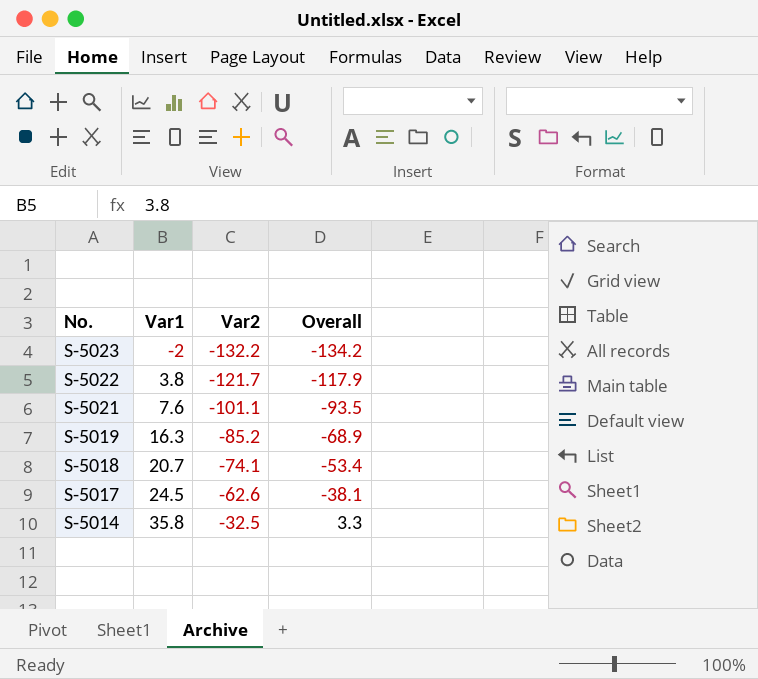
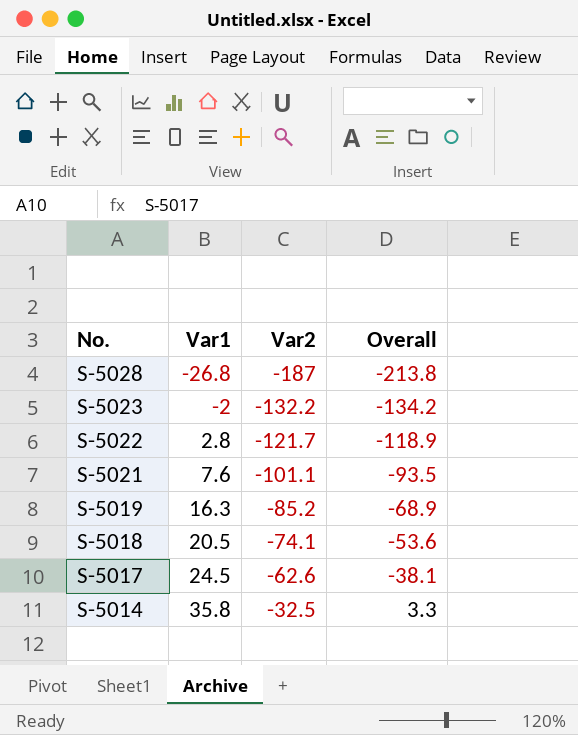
row S-5028: none -> -26.8 | -187 | -213.8
S-5022 | Var1: 3.8 -> 2.8
S-5022 | Overall: -117.9 -> -118.9
S-5018 | Var1: 20.7 -> 20.5
S-5018 | Overall: -53.4 -> -53.6

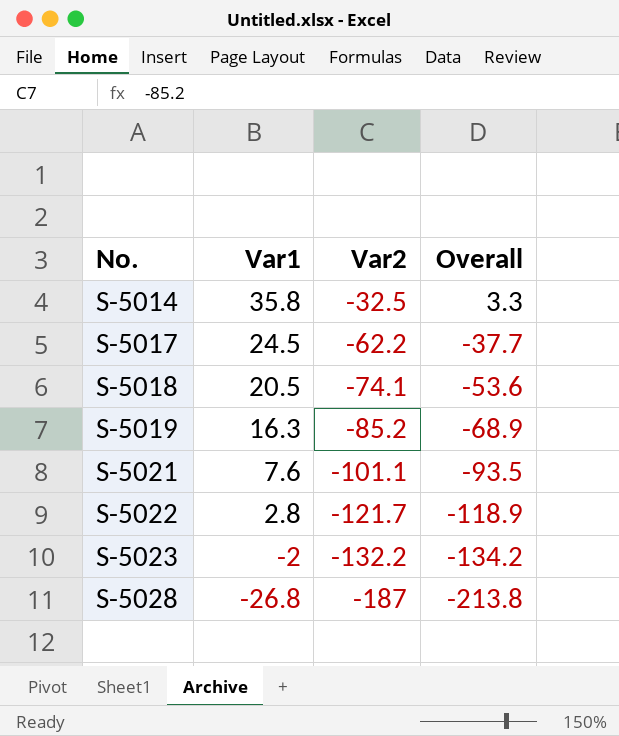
row order: No. descending -> No. ascending
S-5017 | Var2: -62.6 -> -62.2
S-5017 | Overall: -38.1 -> -37.7

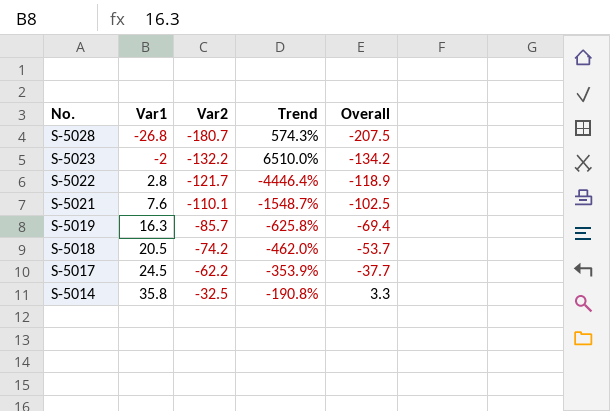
row order: No. ascending -> No. descending
column Trend | formula: none -> ([Var2] - [Var1]) / [Var1]
S-5028 | Var2: -187 -> -180.7
S-5028 | Overall: -213.8 -> -207.5
S-5021 | Var2: -101.1 -> -110.1
S-5021 | Overall: -93.5 -> -102.5
S-5019 | Var2: -85.2 -> -85.7
S-5019 | Overall: -68.9 -> -69.4
S-5018 | Var2: -74.1 -> -74.2
S-5018 | Overall: -53.6 -> -53.7

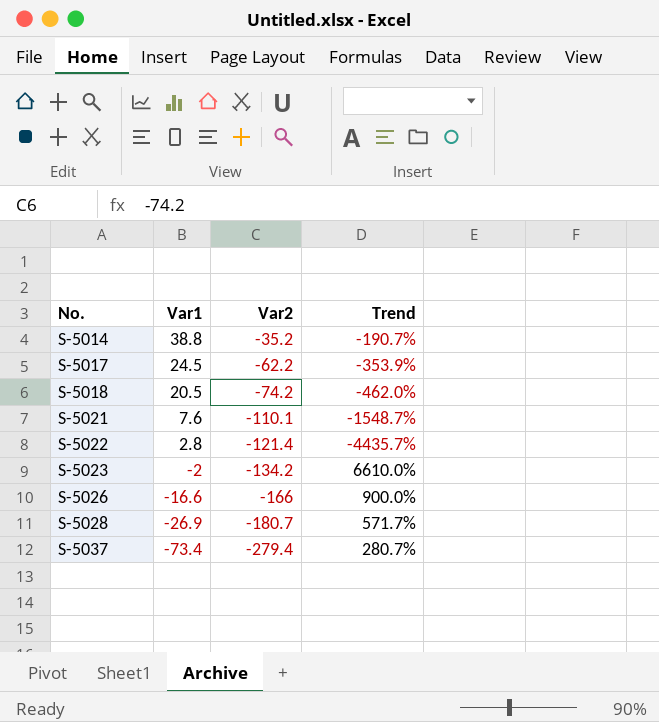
row order: No. descending -> No. ascending
column Overall | formula: [Var1] + [Var2] -> none
row S-5019: 16.3 | -85.7 | -625.8% | -69.4 -> none
S-5014 | Var1: 35.8 -> 38.8
S-5014 | Var2: -32.5 -> -35.2
S-5014 | Trend: -190.8% -> -190.7%
S-5022 | Var2: -121.7 -> -121.4
S-5022 | Trend: -4446.4% -> -4435.7%
S-5023 | Var2: -132.2 -> -134.2
S-5023 | Trend: 6510.0% -> 6610.0%
row S-5026: none -> -16.6 | -166 | 900.0%
S-5028 | Var1: -26.8 -> -26.9
S-5028 | Trend: 574.3% -> 571.7%
row S-5037: none -> -73.4 | -279.4 | 280.7%

